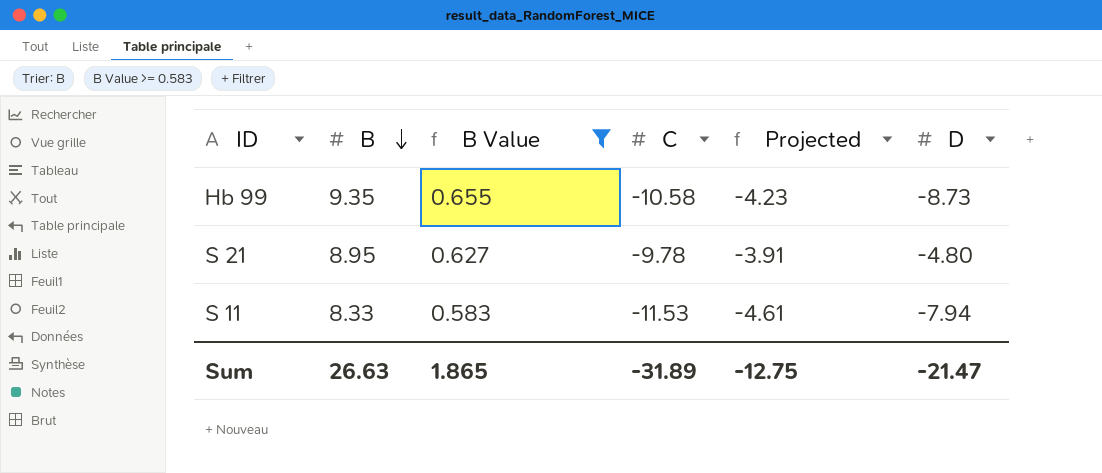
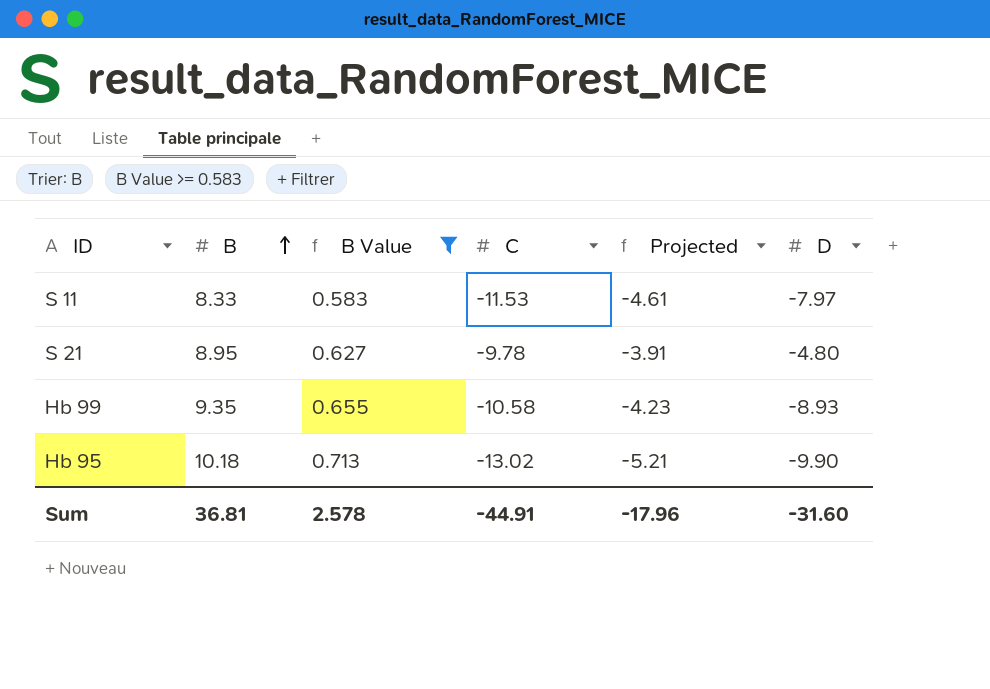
row order: B descending -> B ascending
S 11 | D: -7.94 -> -7.97
Hb 99 | D: -8.73 -> -8.93
row Hb 95: none -> 10.18 | 0.713 | -13.02 | -5.21 | -9.90
Sum | B: 26.63 -> 36.81
Sum | B Value: 1.865 -> 2.578
Sum | C: -31.89 -> -44.91
Sum | Projected: -12.75 -> -17.96
Sum | D: -21.47 -> -31.60

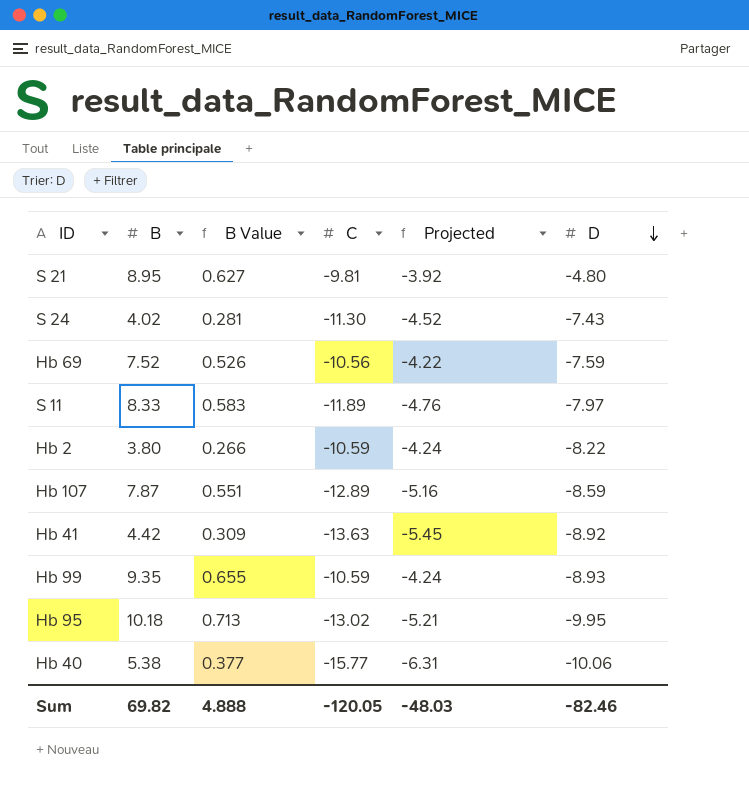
filter: B Value >= 0.583 -> none
row order: B ascending -> D descending
S 21 | C: -9.78 -> -9.81
S 21 | Projected: -3.91 -> -3.92
S 11 | C: -11.53 -> -11.89
S 11 | Projected: -4.61 -> -4.76
Hb 99 | C: -10.58 -> -10.59
Hb 99 | Projected: -4.23 -> -4.24
Hb 95 | D: -9.90 -> -9.95
Sum | B: 36.81 -> 69.82
Sum | B Value: 2.578 -> 4.888
Sum | C: -44.91 -> -120.05
Sum | Projected: -17.96 -> -48.03
Sum | D: -31.60 -> -82.46

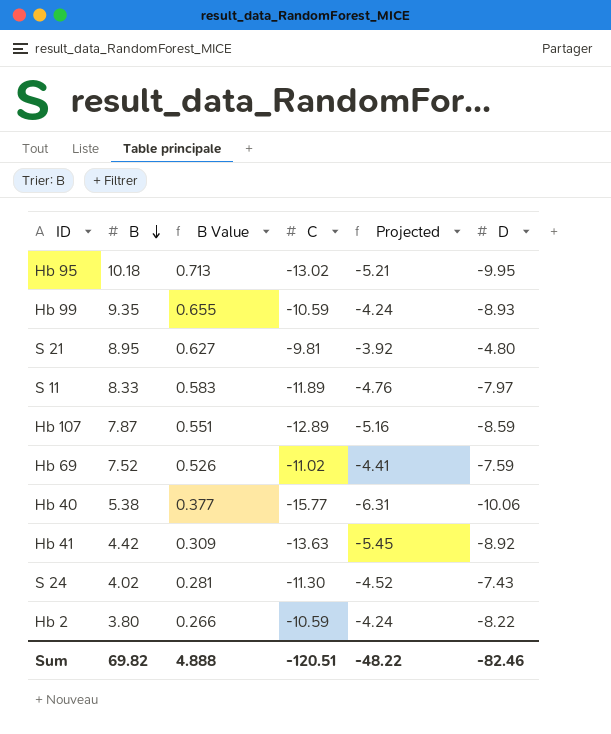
row order: D descending -> B descending
Hb 69 | C: -10.56 -> -11.02
Hb 69 | Projected: -4.22 -> -4.41
Sum | C: -120.05 -> -120.51
Sum | Projected: -48.03 -> -48.22

